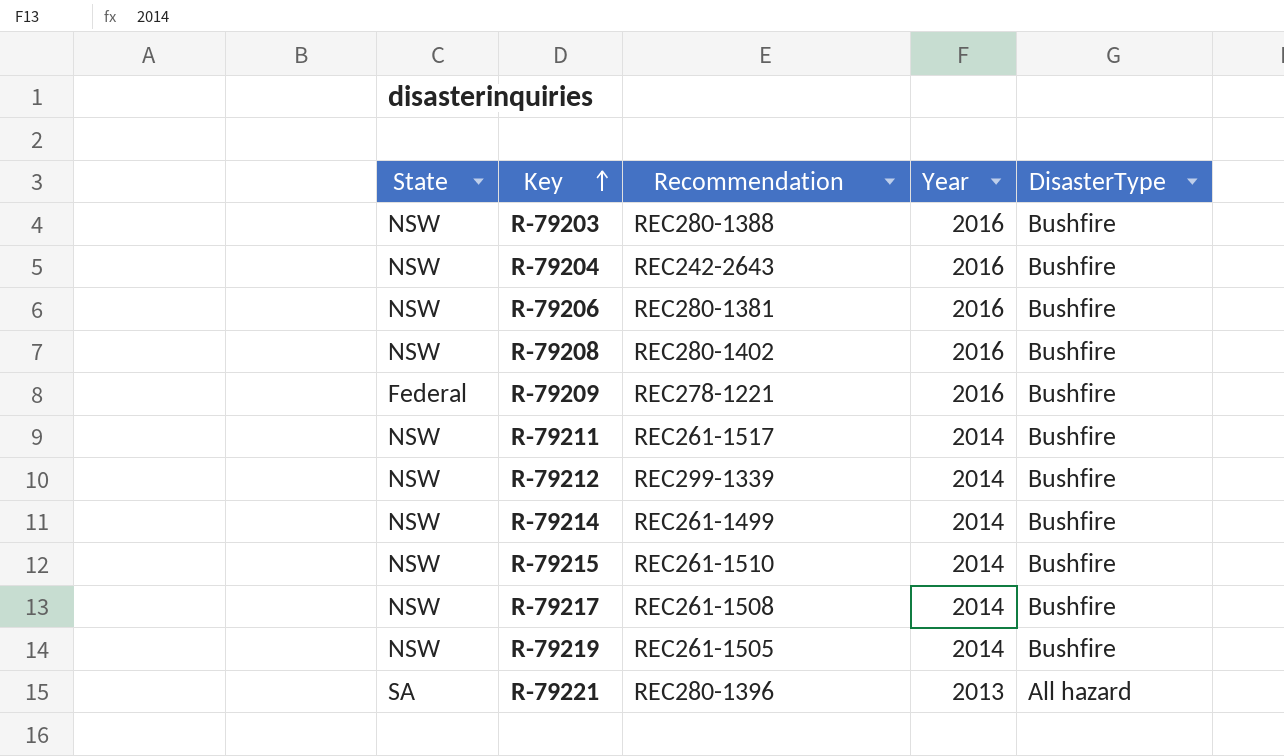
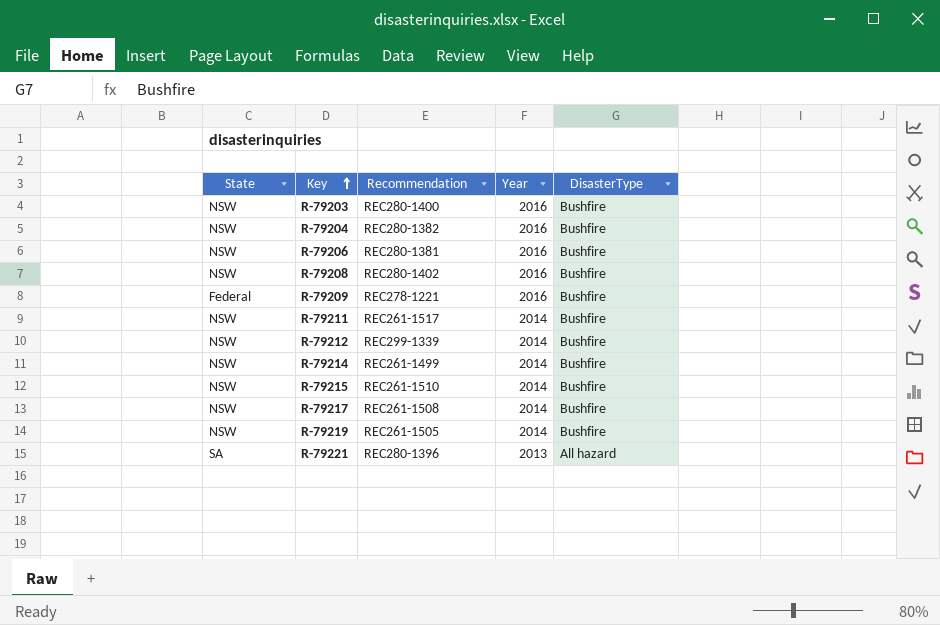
R-79203 | Recommendation: REC280-1388 -> REC280-1400
R-79204 | Recommendation: REC242-2643 -> REC280-1382

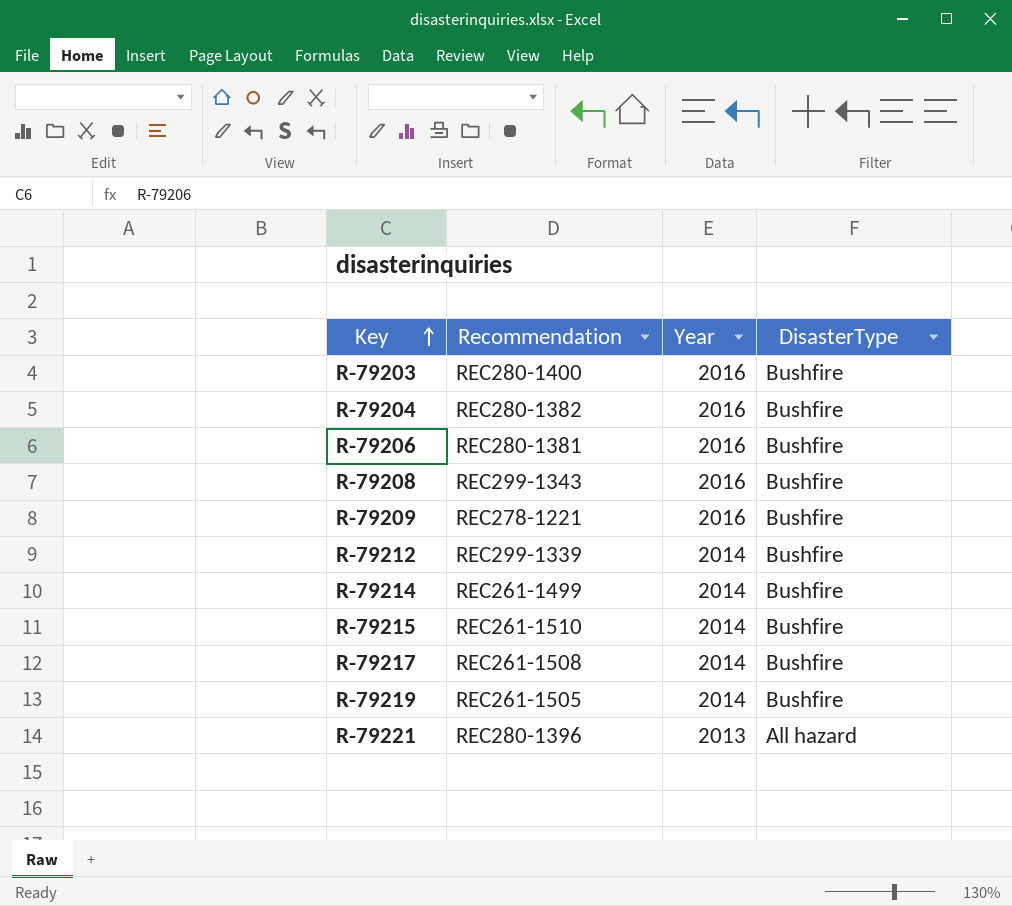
column State | position: 1 -> none
row R-79211: NSW | REC261-1517 | 2014 | Bushfire -> none
R-79208 | Recommendation: REC280-1402 -> REC299-1343

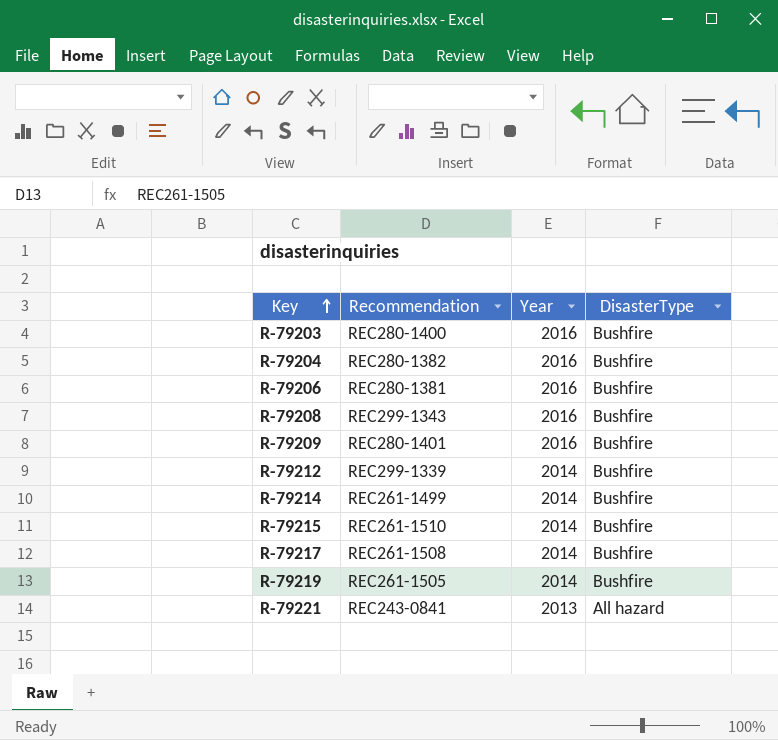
R-79209 | Recommendation: REC278-1221 -> REC280-1401
R-79221 | Recommendation: REC280-1396 -> REC243-0841

